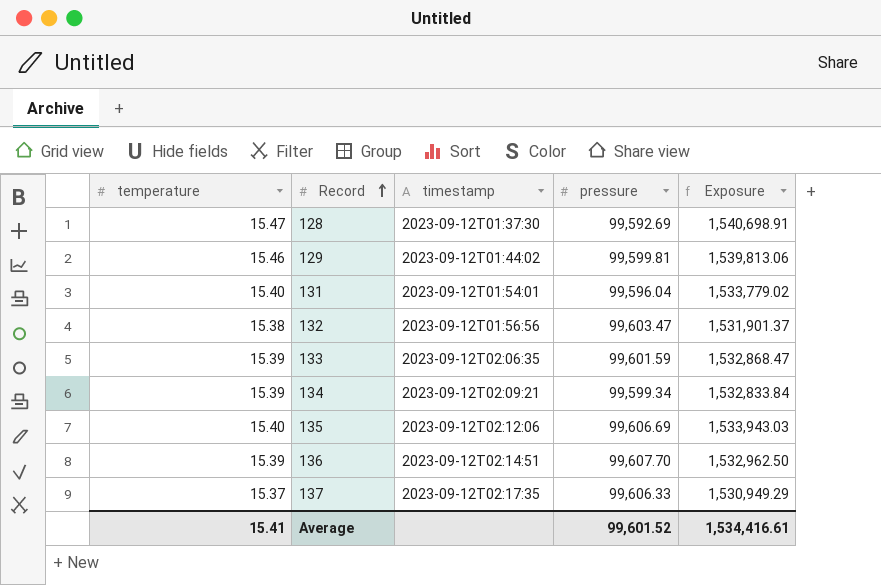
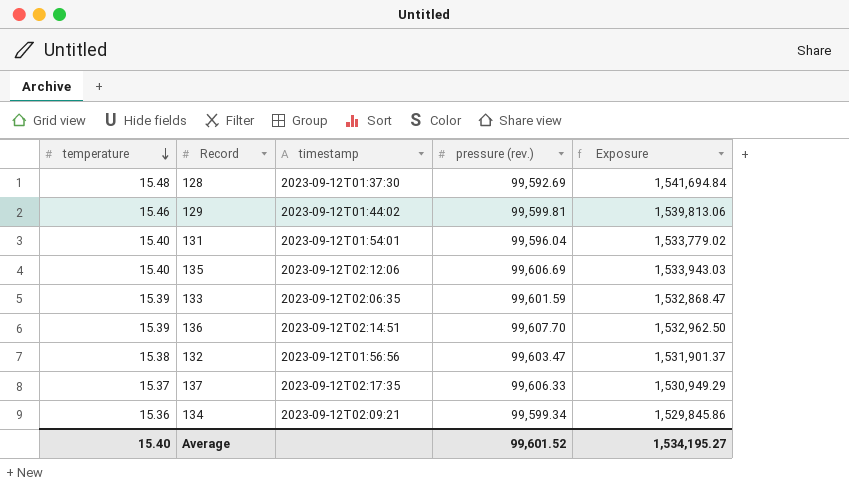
row order: Record ascending -> temperature descending
column name: pressure -> pressure (rev.)
128 | temperature: 15.47 -> 15.48
128 | Exposure: 1,540,698.91 -> 1,541,694.84
134 | temperature: 15.39 -> 15.36
134 | Exposure: 1,532,833.84 -> 1,529,845.86
Average | temperature: 15.41 -> 15.40
Average | Exposure: 1,534,416.61 -> 1,534,195.27

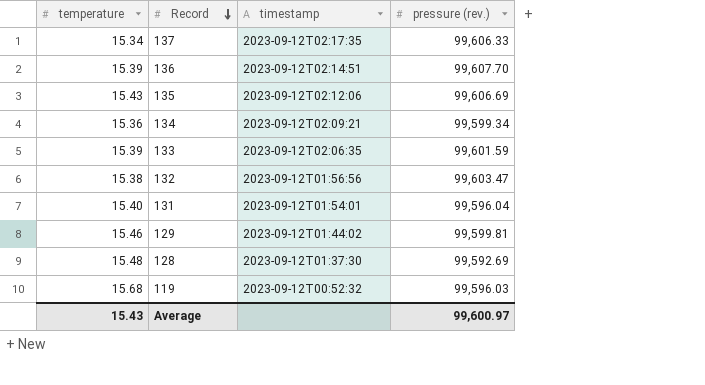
row order: temperature descending -> Record descending
column Exposure | formula: [temperature] * [pressure (rev.)] -> none
137 | temperature: 15.37 -> 15.34
135 | temperature: 15.40 -> 15.43
row 119: none -> 15.68 | 2023-09-12T00:52:32 | 99,596.03
Average | temperature: 15.40 -> 15.43
Average | pressure (rev.): 99,601.52 -> 99,600.97

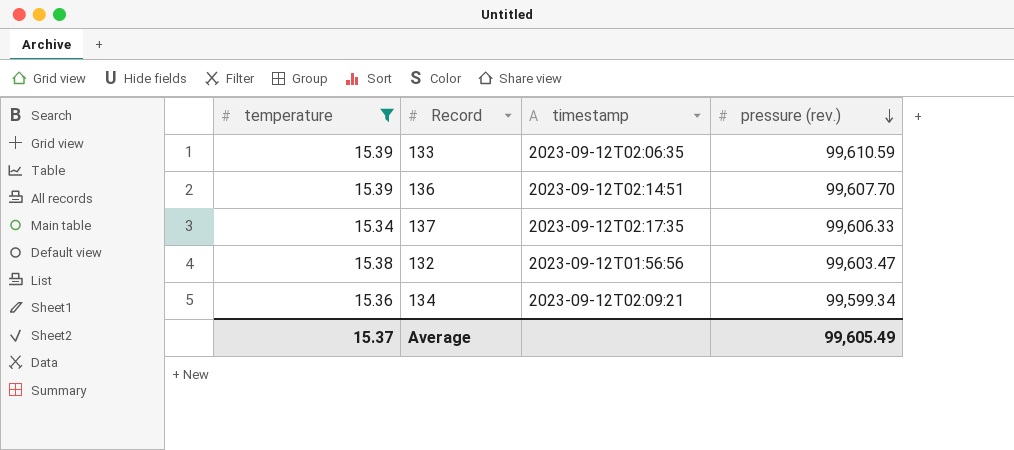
filter: none -> temperature <= 15.39
row order: Record descending -> pressure (rev.) descending
133 | pressure (rev.): 99,601.59 -> 99,610.59
Average | temperature: 15.43 -> 15.37
Average | pressure (rev.): 99,600.97 -> 99,605.49

